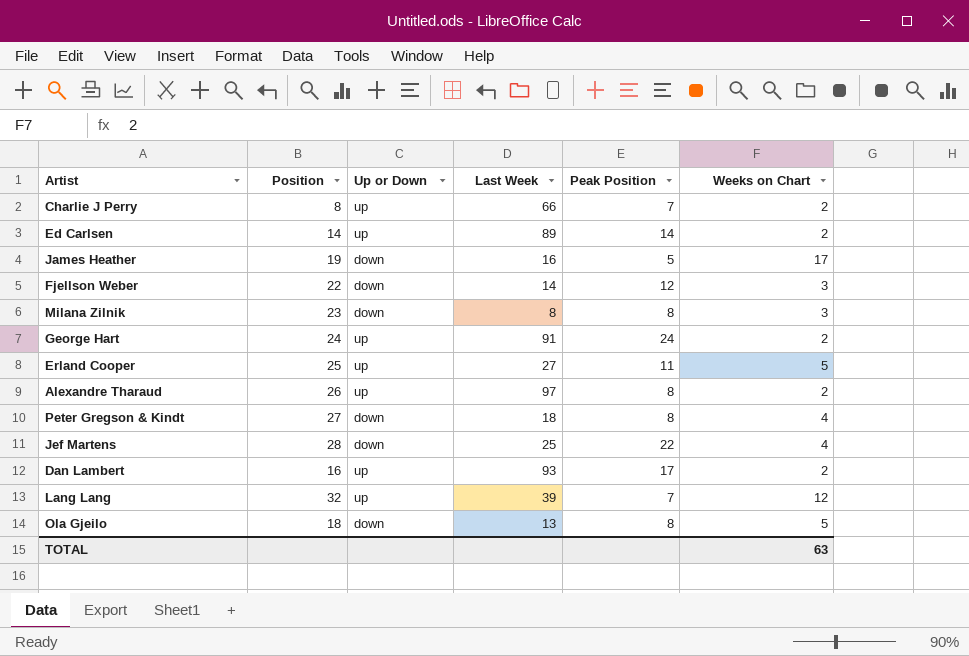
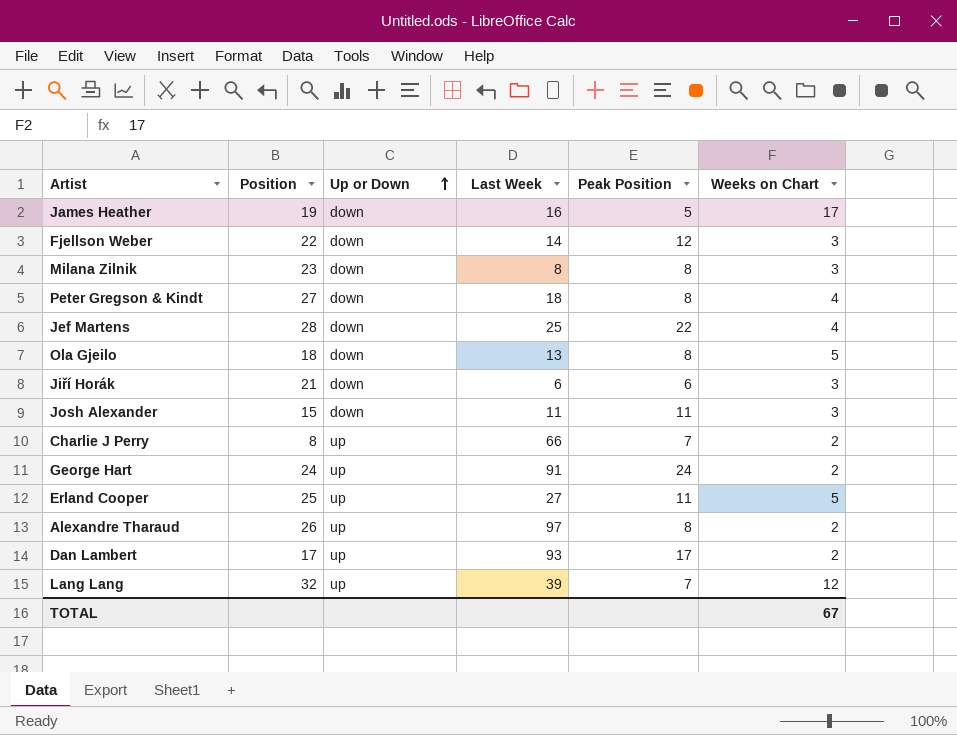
row order: none -> Up or Down ascending
row Ed Carlsen: 14 | up | 89 | 14 | 2 -> none
row Jiří Horák: none -> 21 | down | 6 | 6 | 3
row Josh Alexander: none -> 15 | down | 11 | 11 | 3
Dan Lambert | Position: 16 -> 17
TOTAL | Weeks on Chart: 63 -> 67

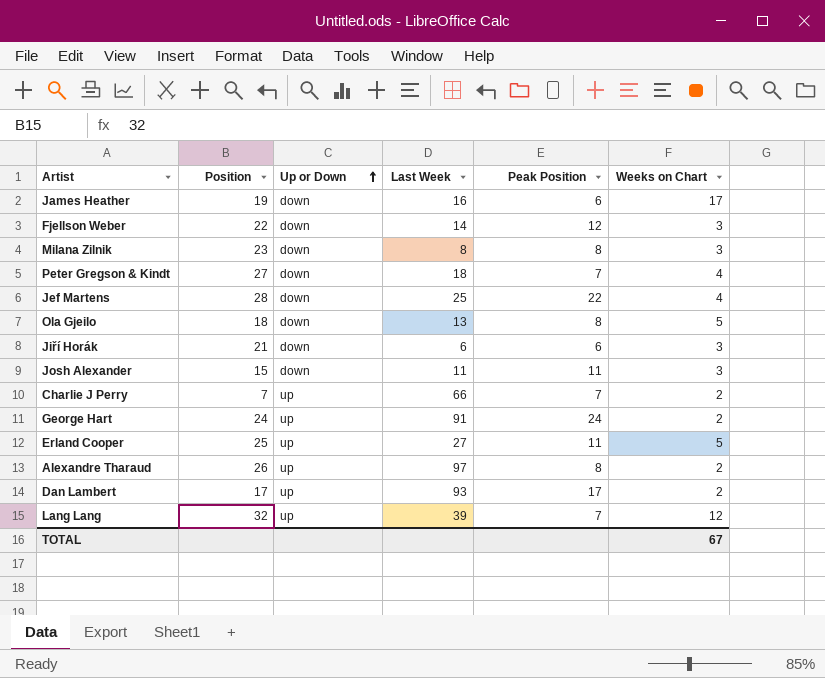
James Heather | Peak Position: 5 -> 6
Peter Gregson & Kindt | Peak Position: 8 -> 7
Charlie J Perry | Position: 8 -> 7

